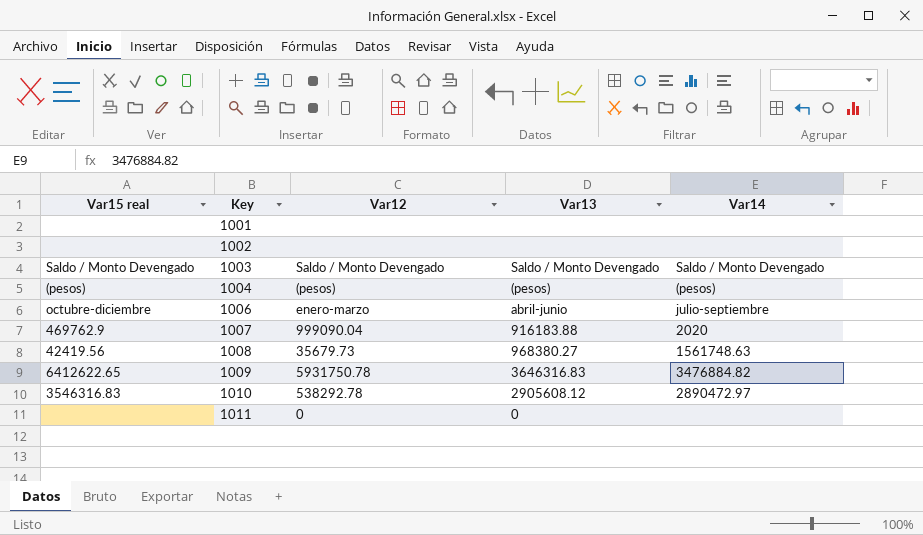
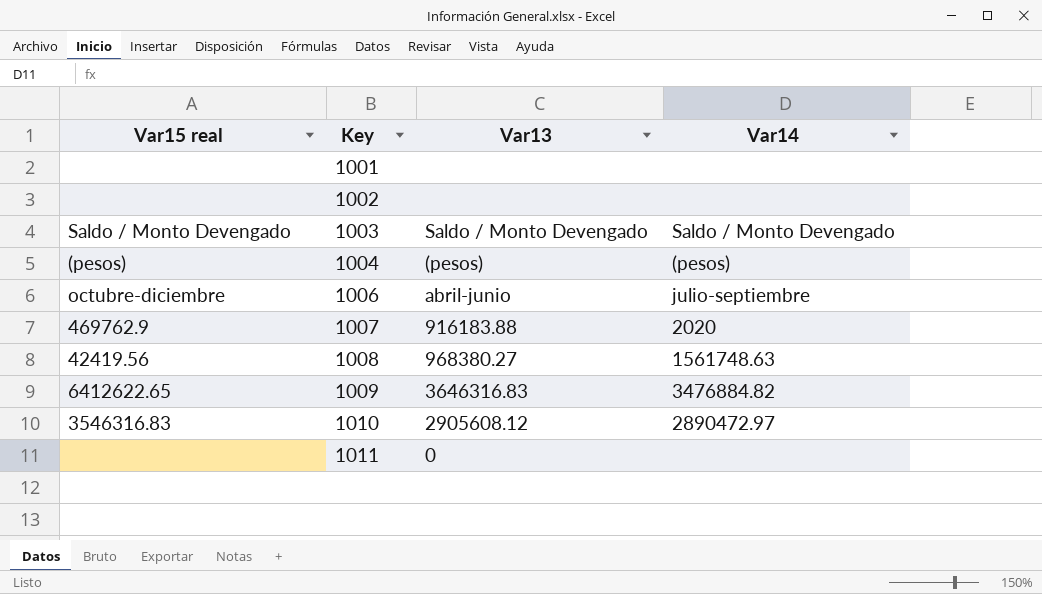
column Var12 | position: 3 -> none

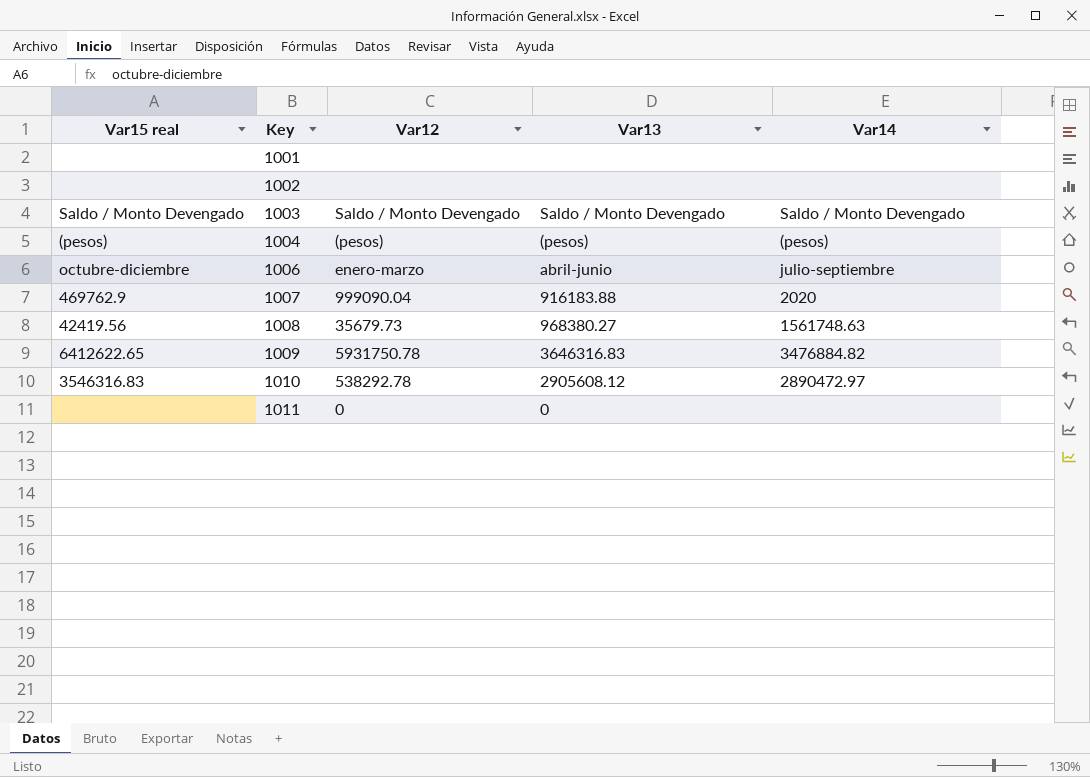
column Var12 | position: none -> 3

